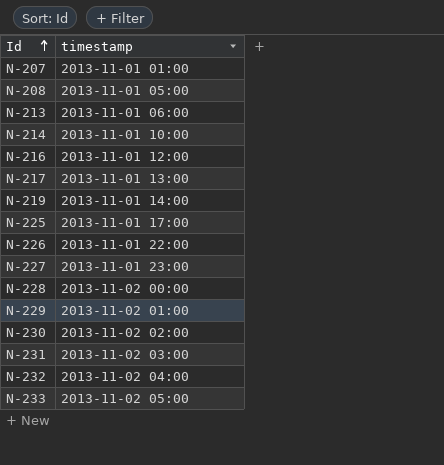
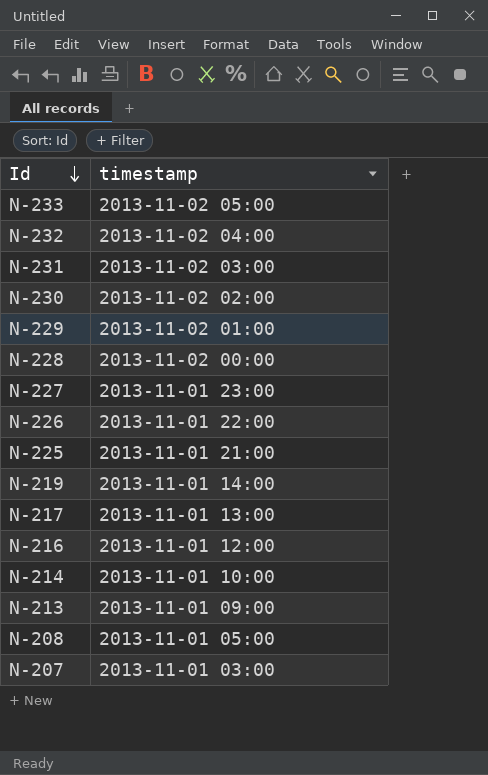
row order: Id ascending -> Id descending
N-225 | timestamp: 2013-11-01 17:00 -> 2013-11-01 21:00
N-213 | timestamp: 2013-11-01 06:00 -> 2013-11-01 09:00
N-207 | timestamp: 2013-11-01 01:00 -> 2013-11-01 03:00

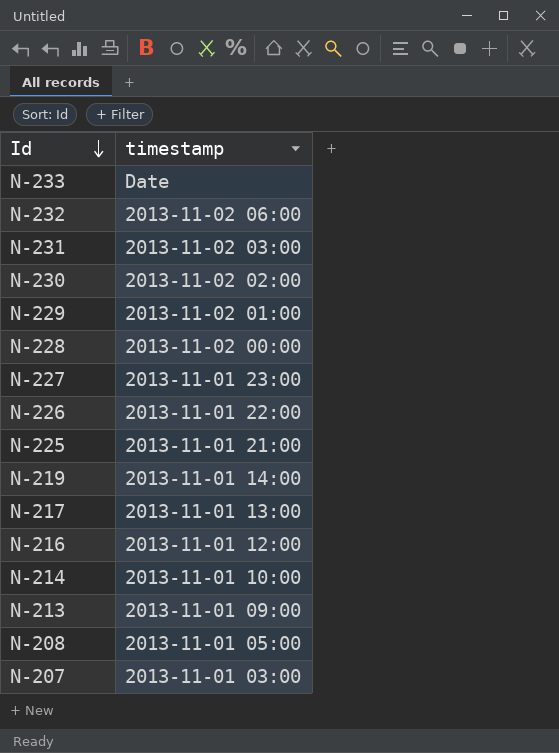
N-233 | timestamp: 2013-11-02 05:00 -> Date
N-232 | timestamp: 2013-11-02 04:00 -> 2013-11-02 06:00

